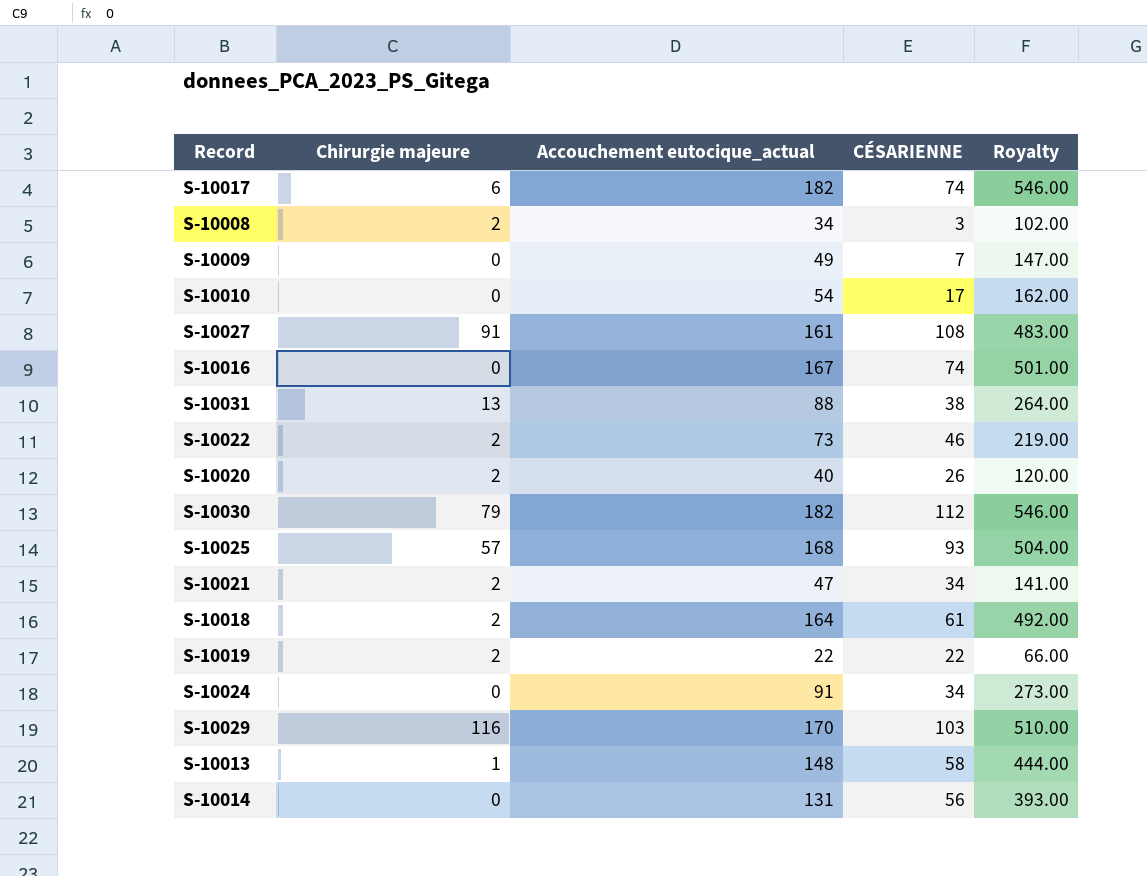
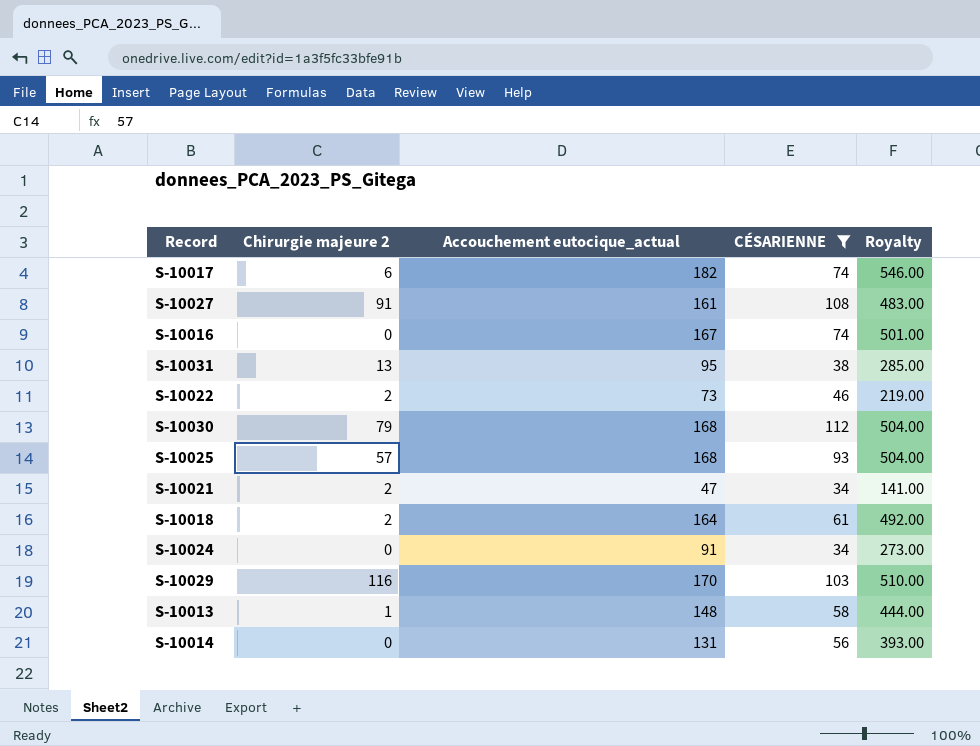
filter: none -> CÉSARIENNE >= 34
column name: Chirurgie majeure -> Chirurgie majeure 2
S-10031 | Accouchement eutocique_actual: 88 -> 95
S-10031 | Royalty: 264.00 -> 285.00
S-10030 | Accouchement eutocique_actual: 182 -> 168
S-10030 | Royalty: 546.00 -> 504.00

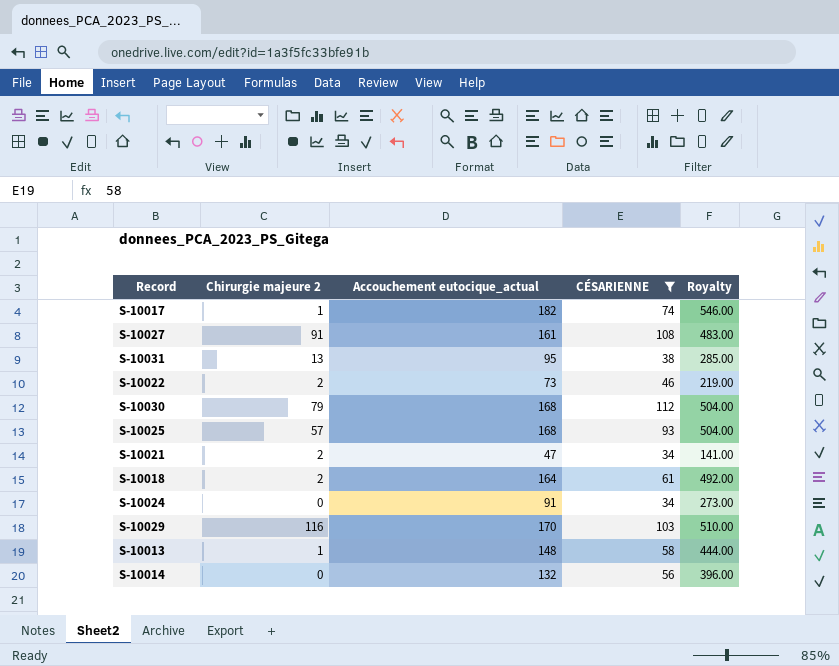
row S-10016: 0 | 167 | 74 | 501.00 -> none
S-10017 | Chirurgie majeure 2: 6 -> 1
S-10014 | Accouchement eutocique_actual: 131 -> 132
S-10014 | Royalty: 393.00 -> 396.00

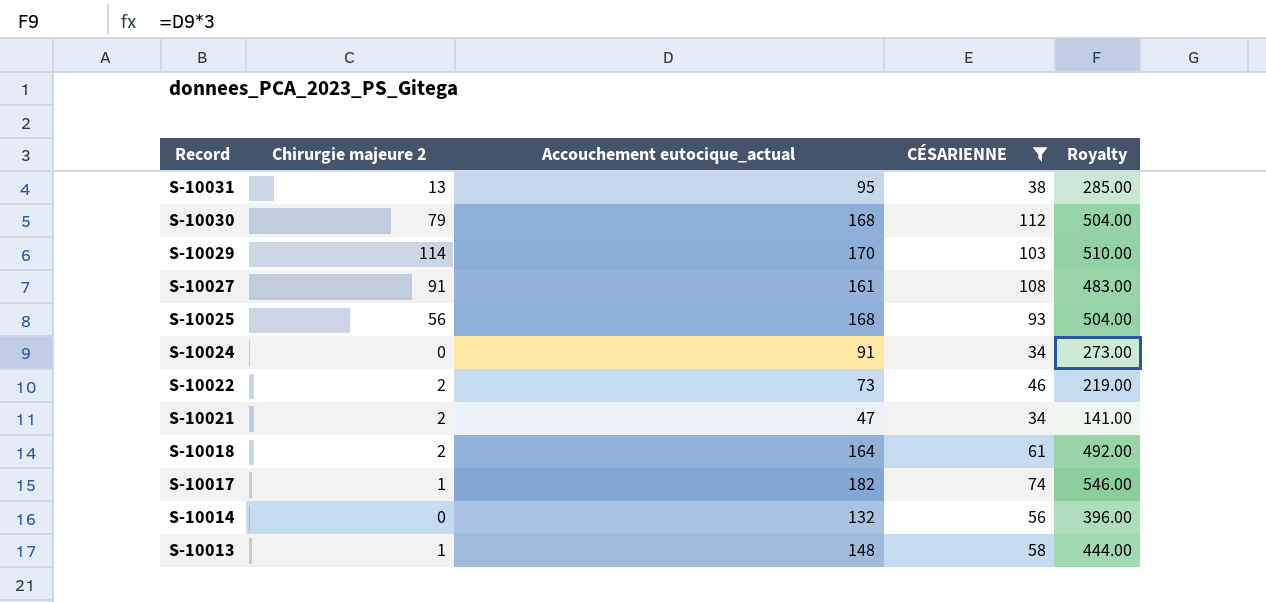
row order: none -> Record descending
S-10029 | Chirurgie majeure 2: 116 -> 114
S-10025 | Chirurgie majeure 2: 57 -> 56

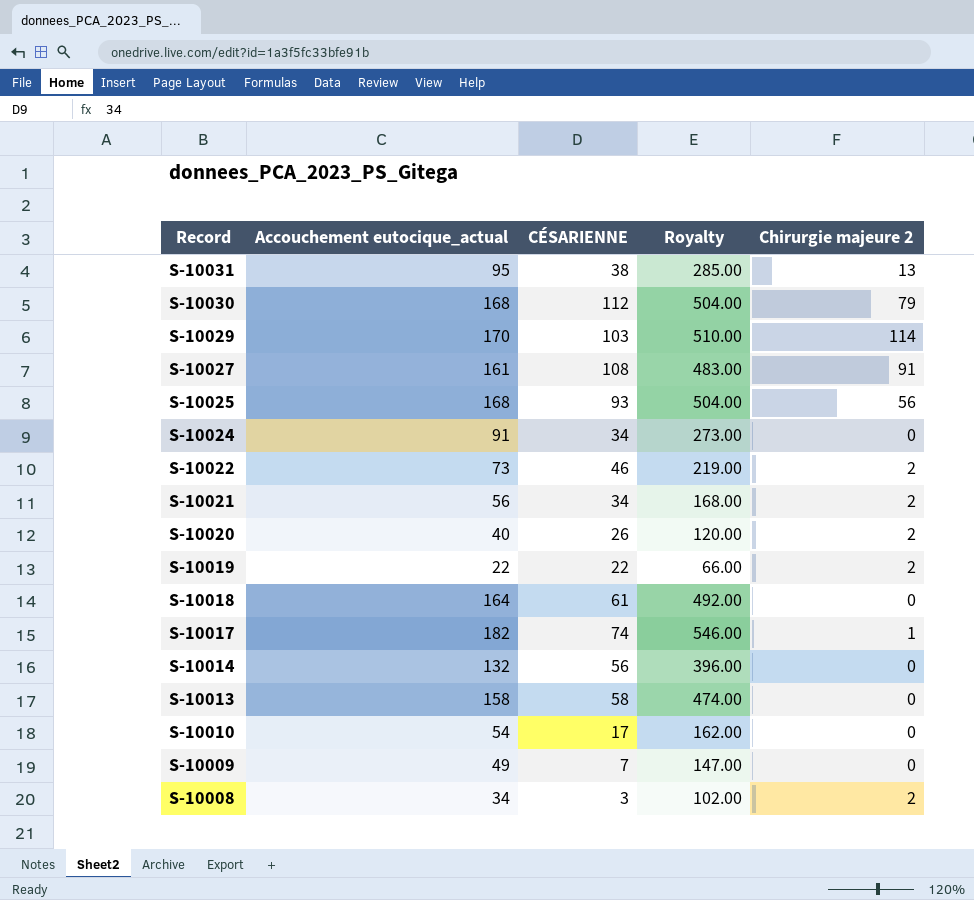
filter: CÉSARIENNE >= 34 -> none
column Chirurgie majeure 2 | position: 2 -> 5
S-10021 | Accouchement eutocique_actual: 47 -> 56
S-10021 | Royalty: 141.00 -> 168.00
S-10018 | Chirurgie majeure 2: 2 -> 0
S-10013 | Accouchement eutocique_actual: 148 -> 158
S-10013 | Royalty: 444.00 -> 474.00
S-10013 | Chirurgie majeure 2: 1 -> 0

